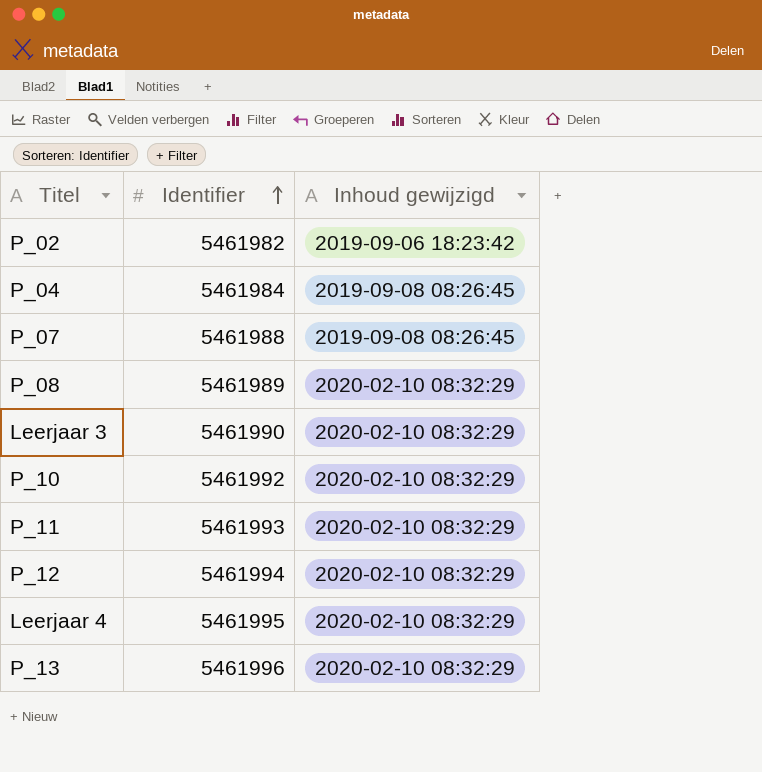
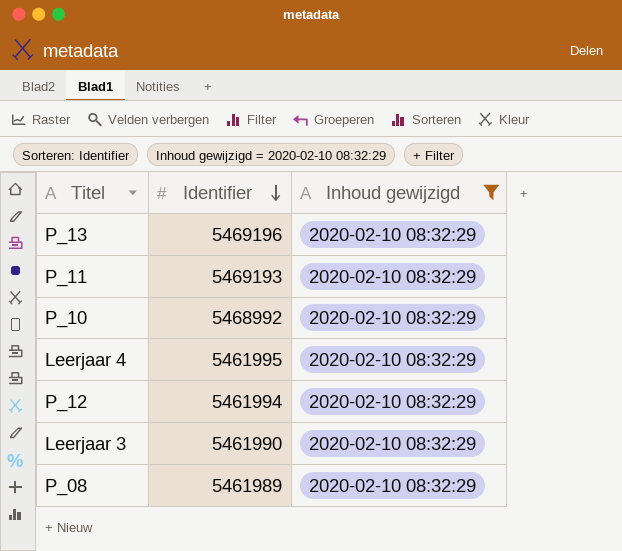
filter: none -> Inhoud gewijzigd = 2020-02-10 08:32:29
row order: Identifier ascending -> Identifier descending
P_13 | Identifier: 5461996 -> 5469196
P_11 | Identifier: 5461993 -> 5469193
P_10 | Identifier: 5461992 -> 5468992

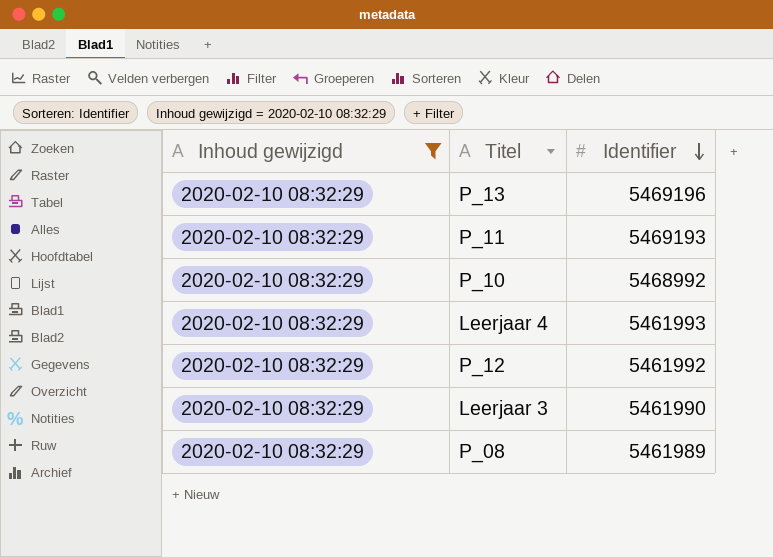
column Inhoud gewijzigd | position: 3 -> 1
Leerjaar 4 | Identifier: 5461995 -> 5461993
P_12 | Identifier: 5461994 -> 5461992

